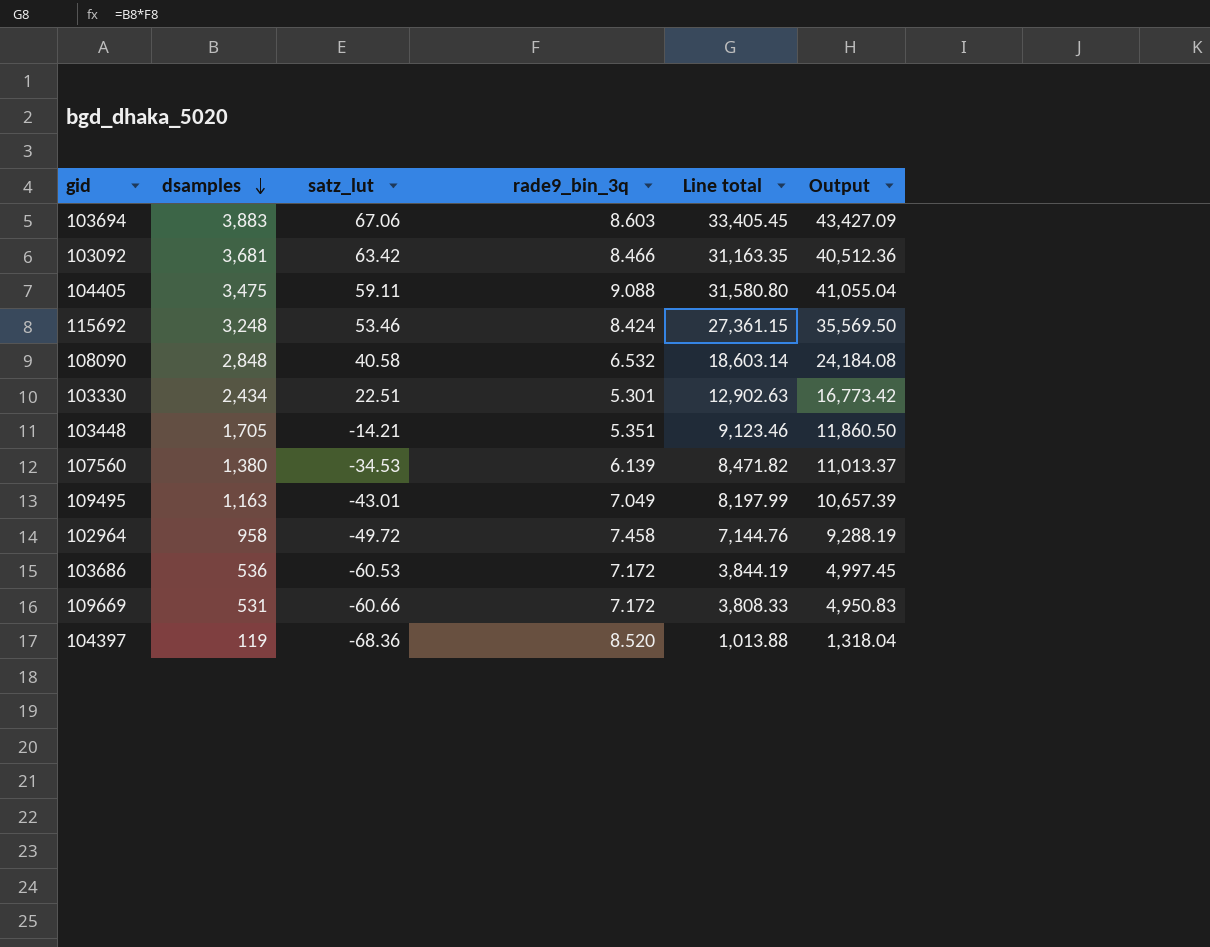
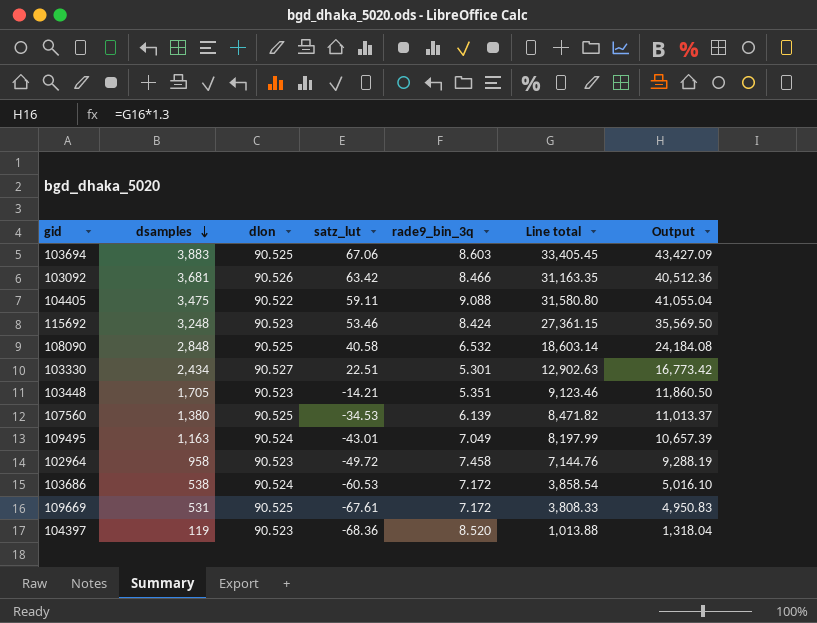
column dlon | position: none -> 3
103686 | dsamples: 536 -> 538
103686 | Line total: 3,844.19 -> 3,858.54
103686 | Output: 4,997.45 -> 5,016.10
109669 | satz_lut: -60.66 -> -67.61

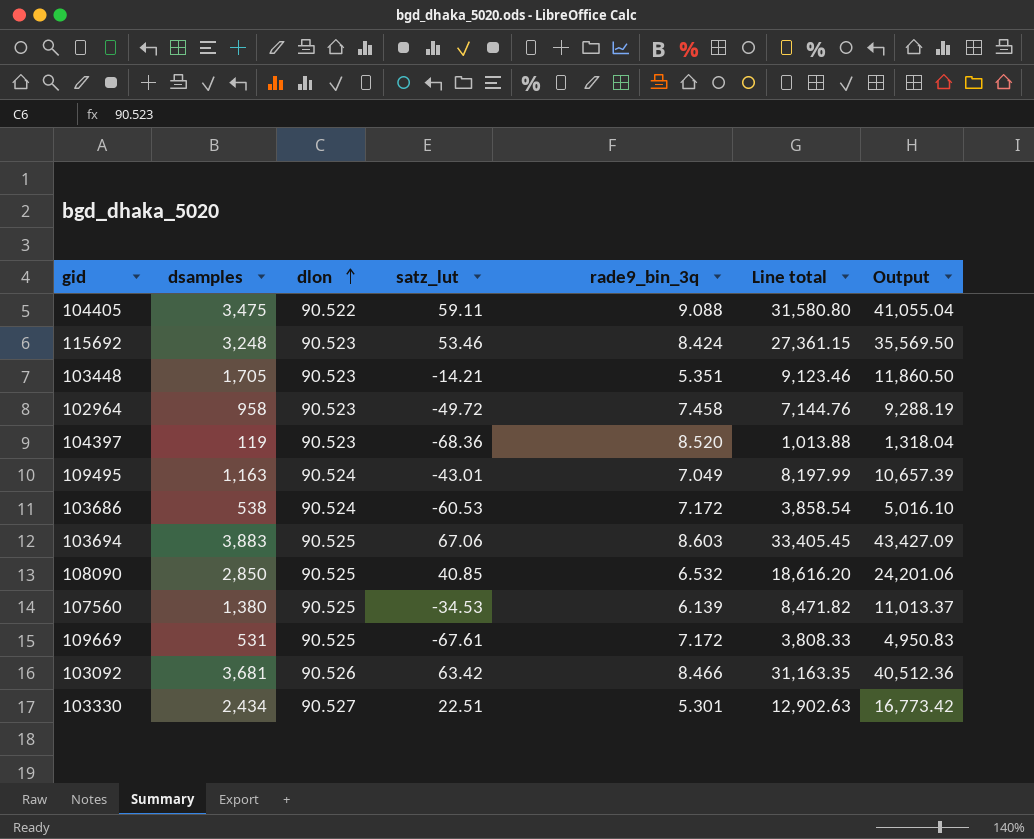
row order: dsamples descending -> dlon ascending
108090 | dsamples: 2,848 -> 2,850
108090 | satz_lut: 40.58 -> 40.85
108090 | Line total: 18,603.14 -> 18,616.20
108090 | Output: 24,184.08 -> 24,201.06

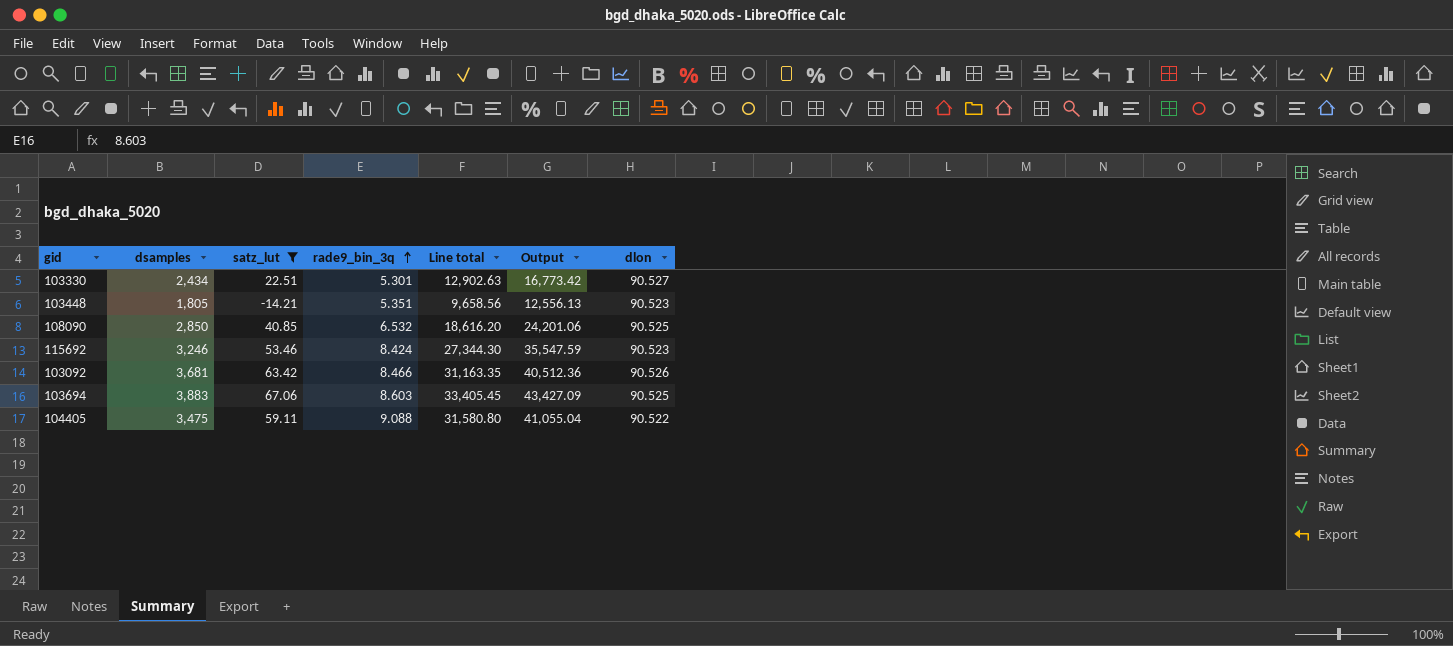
filter: none -> satz_lut >= -14.21
row order: dlon ascending -> rade9_bin_3q ascending
column dlon | position: 3 -> 7
103448 | dsamples: 1,705 -> 1,805
103448 | Line total: 9,123.46 -> 9,658.56
103448 | Output: 11,860.50 -> 12,556.13
115692 | dsamples: 3,248 -> 3,246
115692 | Line total: 27,361.15 -> 27,344.30
115692 | Output: 35,569.50 -> 35,547.59

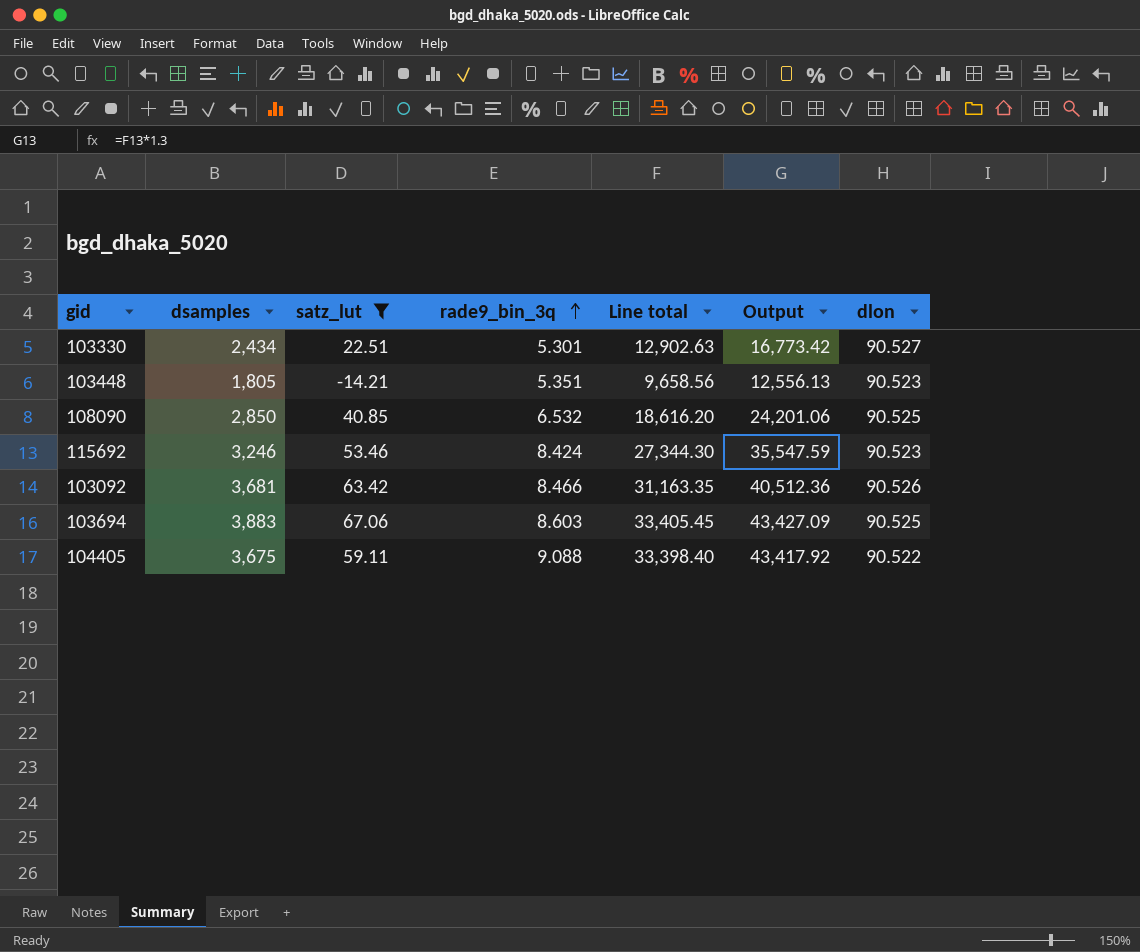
104405 | dsamples: 3,475 -> 3,675
104405 | Line total: 31,580.80 -> 33,398.40
104405 | Output: 41,055.04 -> 43,417.92

